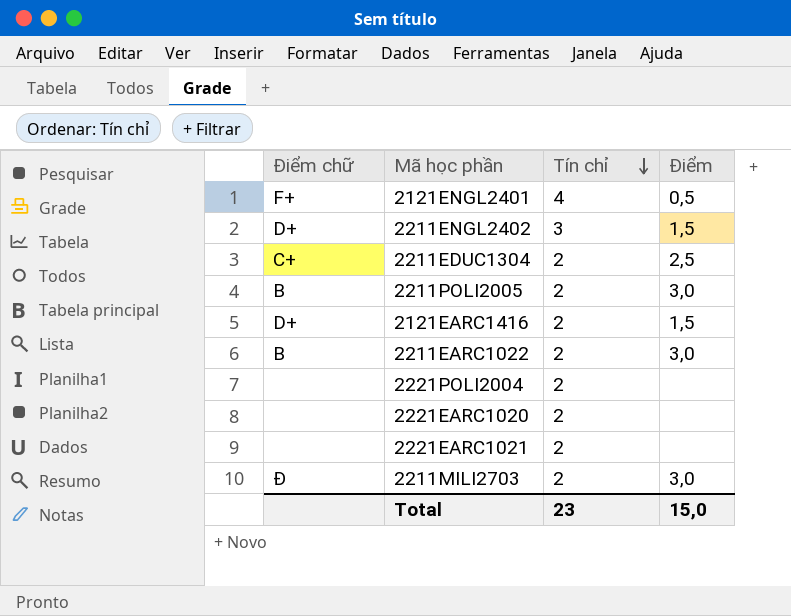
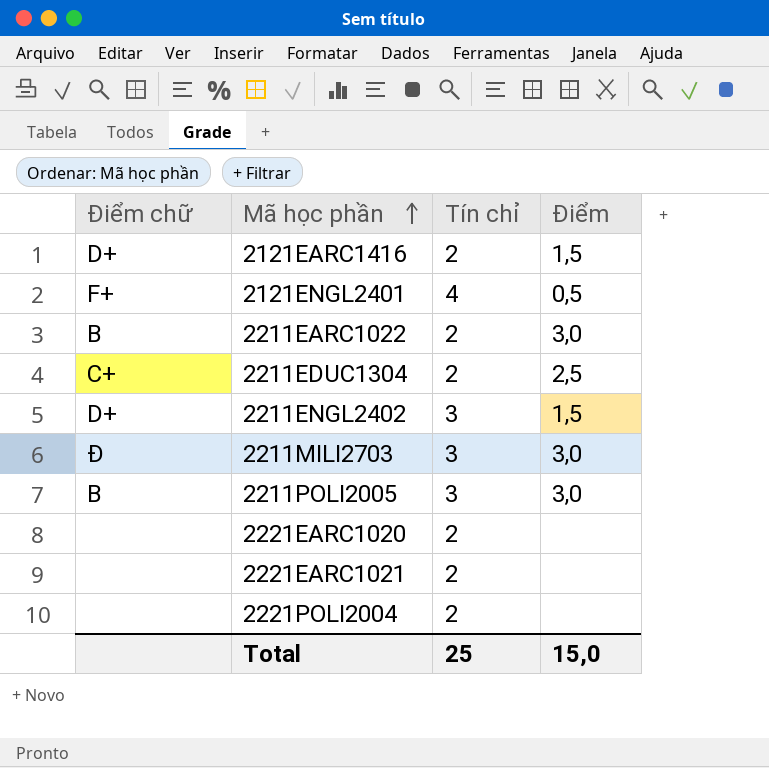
row order: Tín chỉ descending -> Mã học phần ascending
2211MILI2703 | Tín chỉ: 2 -> 3
2211POLI2005 | Tín chỉ: 2 -> 3
Total | Tín chỉ: 23 -> 25

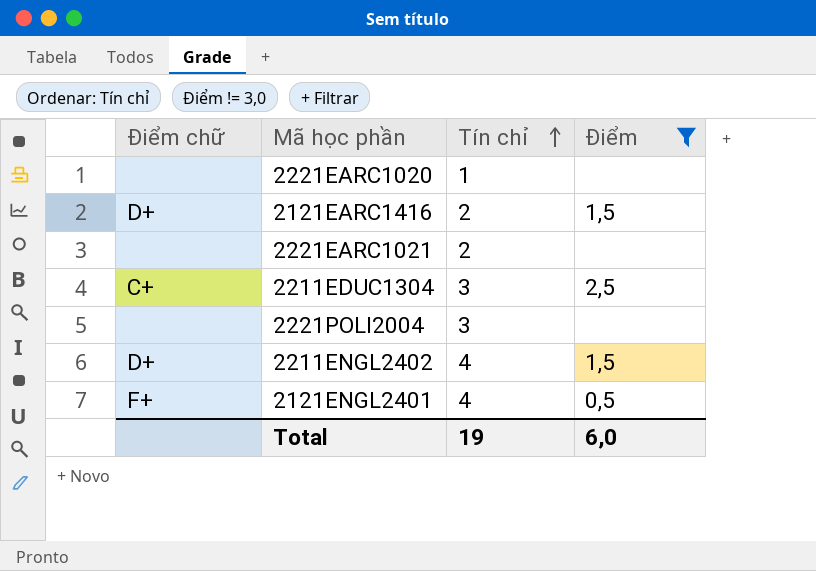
filter: none -> Điểm != 3,0
row order: Mã học phần ascending -> Tín chỉ ascending
2221EARC1020 | Tín chỉ: 2 -> 1
2211EDUC1304 | Tín chỉ: 2 -> 3
2221POLI2004 | Tín chỉ: 2 -> 3
2211ENGL2402 | Tín chỉ: 3 -> 4
Total | Tín chỉ: 25 -> 19
Total | Điểm: 15,0 -> 6,0

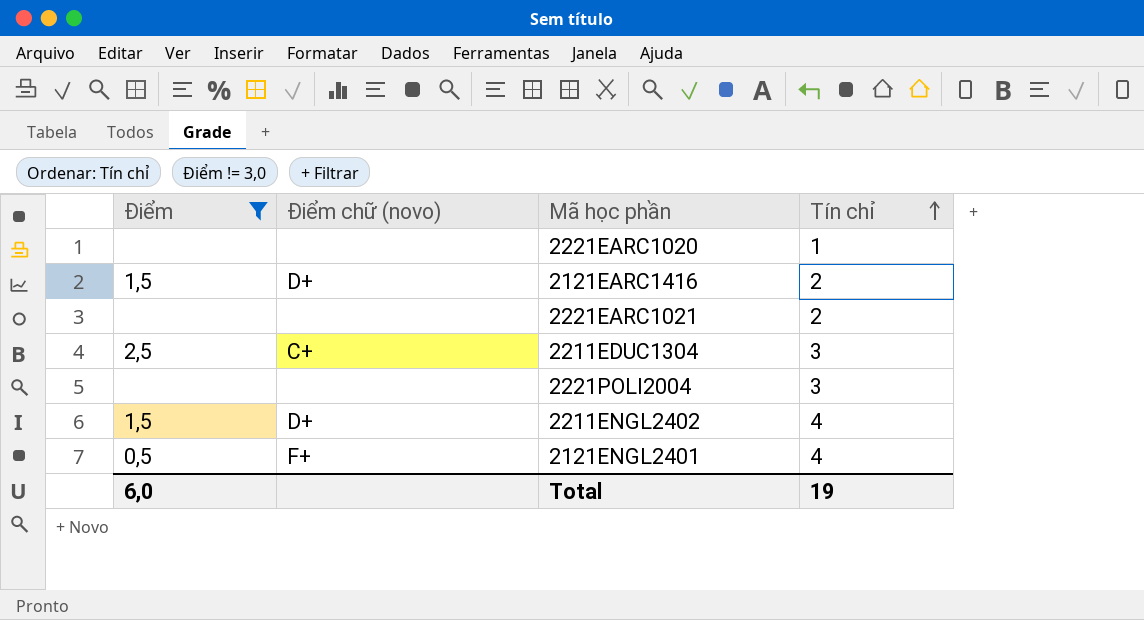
column Điểm | position: 4 -> 1
column name: Điểm chữ -> Điểm chữ (novo)

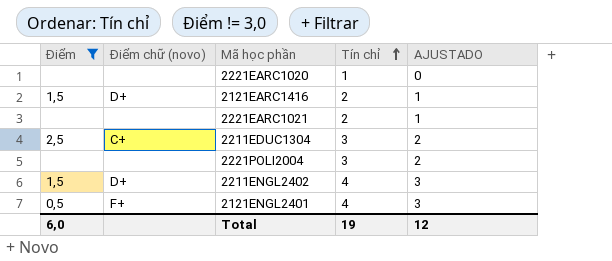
column AJUSTADO | formula: none -> [Tín chỉ] - 1

